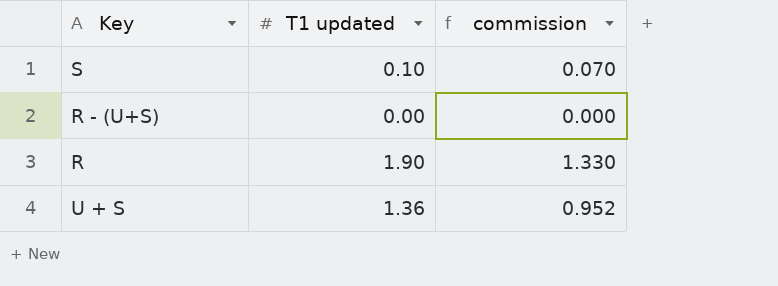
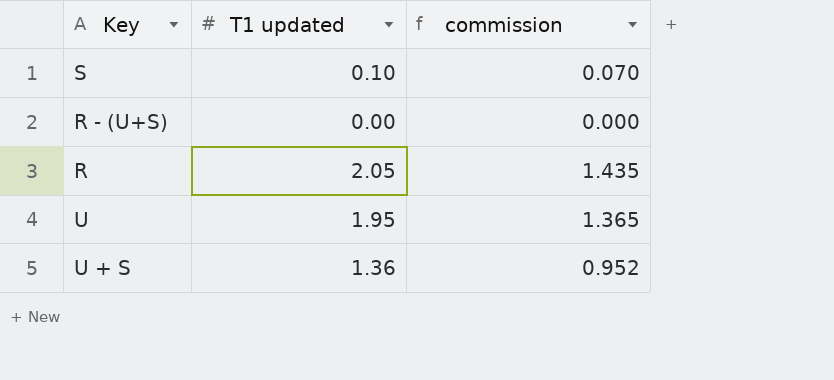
R | T1 updated: 1.90 -> 2.05
R | commission: 1.330 -> 1.435
row U: none -> 1.95 | 1.365

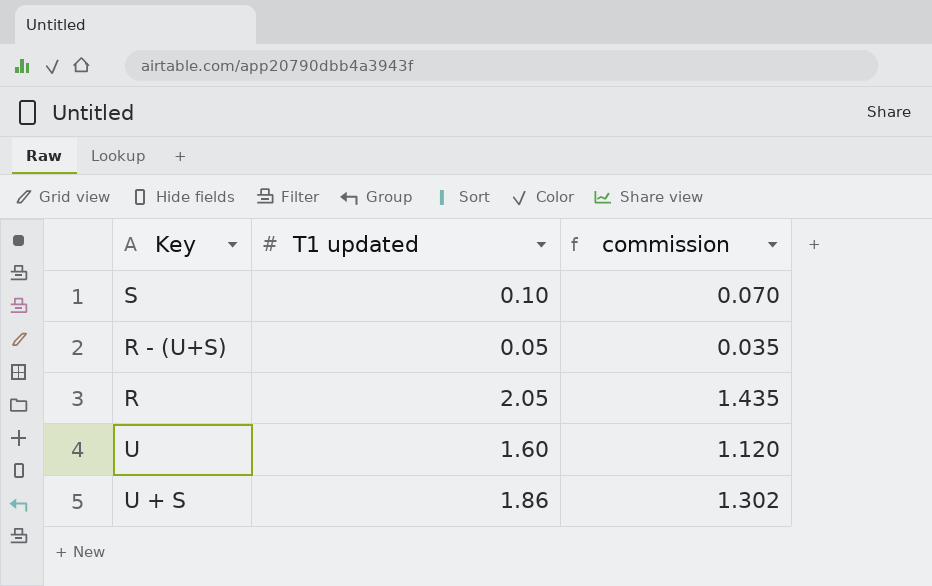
R - (U+S) | T1 updated: 0.00 -> 0.05
R - (U+S) | commission: 0.000 -> 0.035
U | T1 updated: 1.95 -> 1.60
U | commission: 1.365 -> 1.120
U + S | T1 updated: 1.36 -> 1.86
U + S | commission: 0.952 -> 1.302

